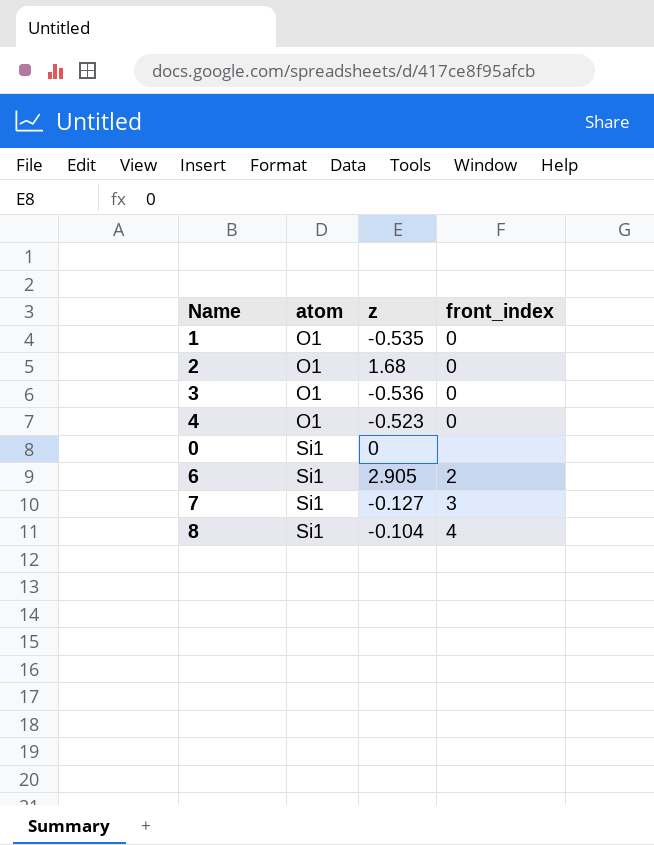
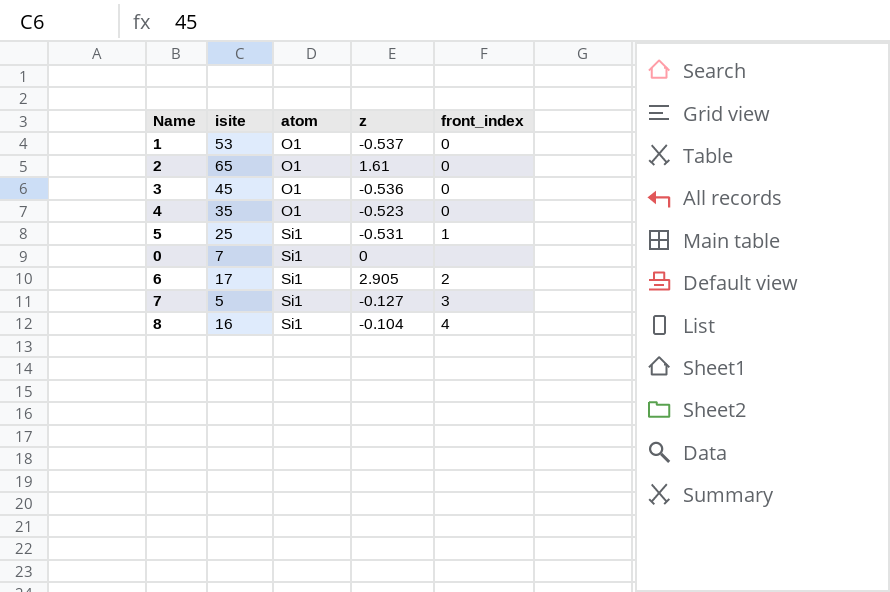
column isite | position: none -> 2
1 | z: -0.535 -> -0.537
2 | z: 1.68 -> 1.61
row 5: none -> 25 | Si1 | -0.531 | 1

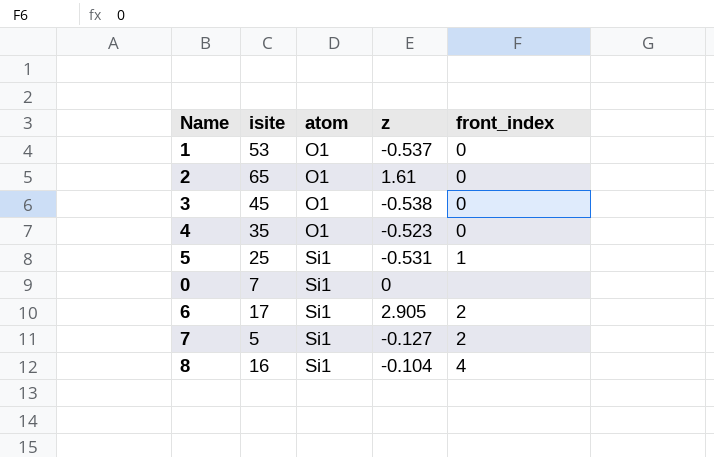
3 | z: -0.536 -> -0.538
7 | front_index: 3 -> 2

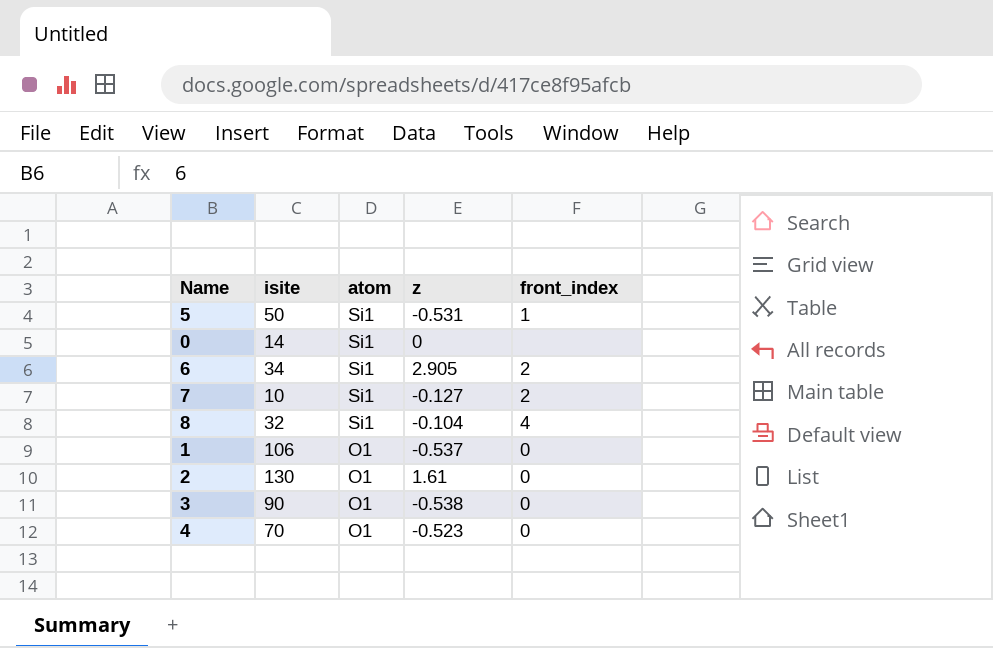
row order: atom ascending -> atom descending
5 | isite: 25 -> 50
0 | isite: 7 -> 14
6 | isite: 17 -> 34
7 | isite: 5 -> 10
8 | isite: 16 -> 32
1 | isite: 53 -> 106
2 | isite: 65 -> 130
3 | isite: 45 -> 90
4 | isite: 35 -> 70

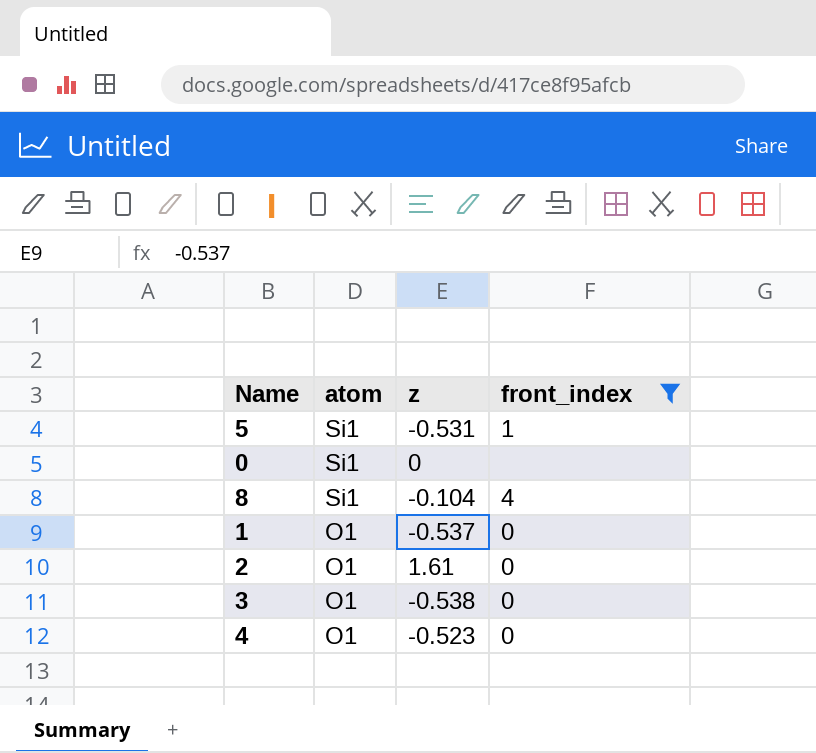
filter: none -> front_index != 2
column isite | position: 2 -> none

